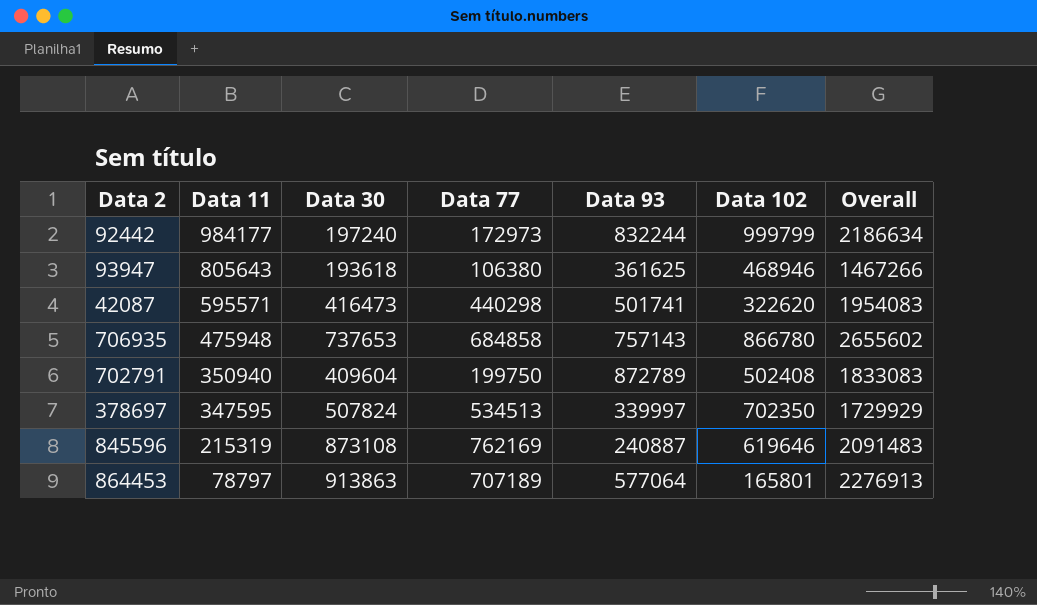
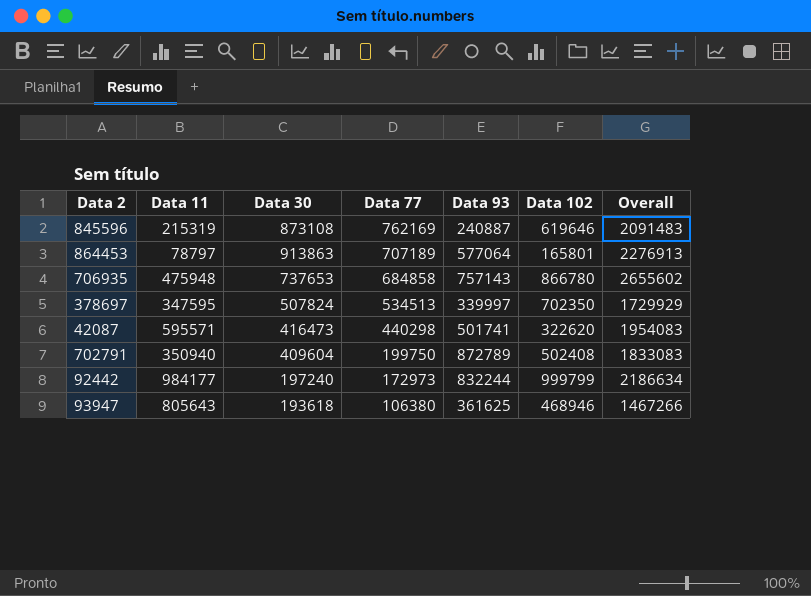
row order: Data 11 descending -> Data 77 descending

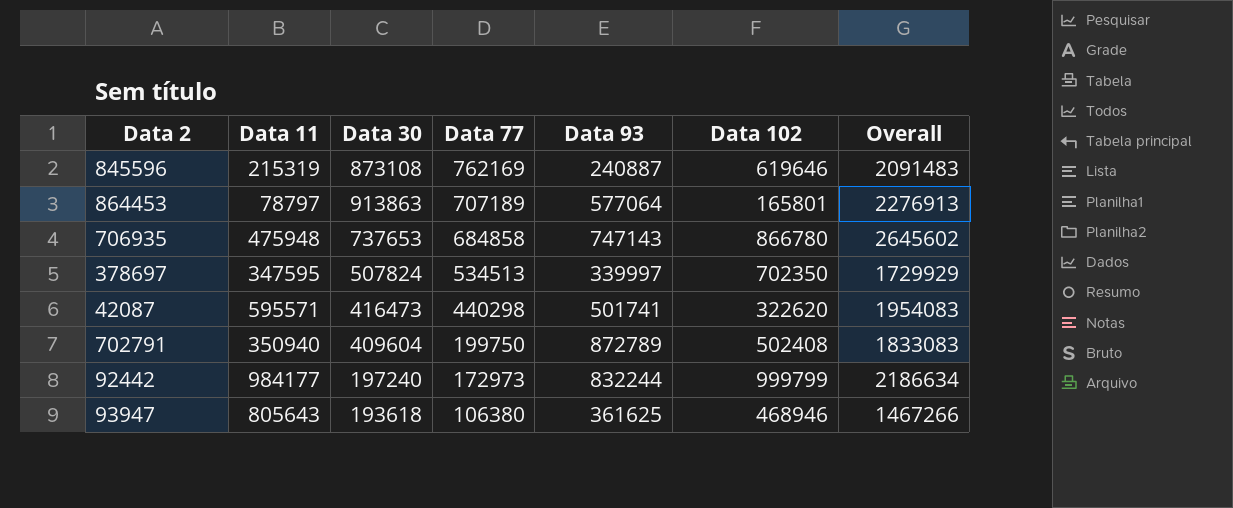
706935 | Data 93: 757143 -> 747143
706935 | Overall: 2655602 -> 2645602

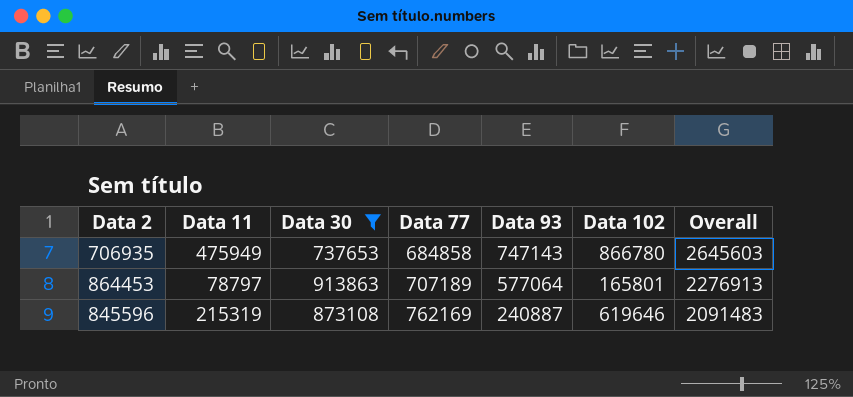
filter: none -> Data 30 >= 737653
row order: Data 77 descending -> Data 77 ascending
706935 | Data 11: 475948 -> 475949
706935 | Overall: 2645602 -> 2645603

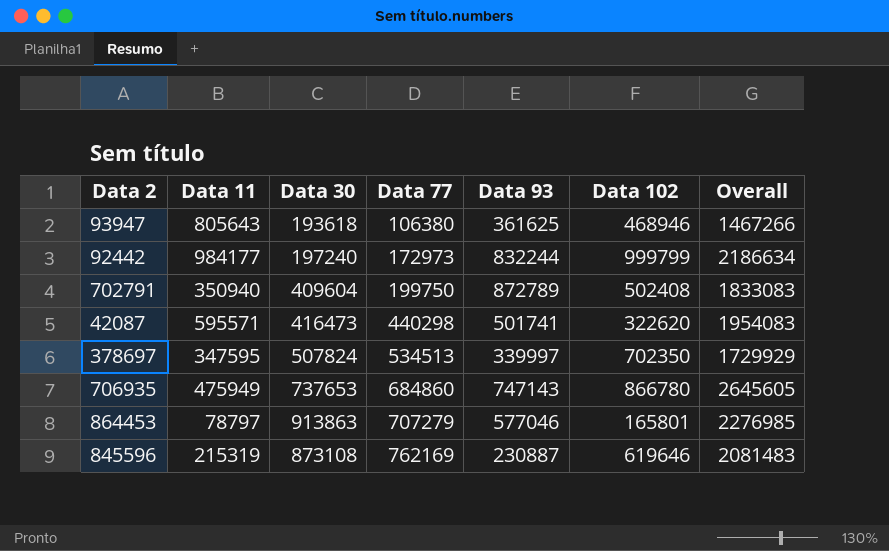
filter: Data 30 >= 737653 -> none
706935 | Data 77: 684858 -> 684860
706935 | Overall: 2645603 -> 2645605
864453 | Data 77: 707189 -> 707279
864453 | Data 93: 577064 -> 577046
864453 | Overall: 2276913 -> 2276985
845596 | Data 93: 240887 -> 230887
845596 | Overall: 2091483 -> 2081483

